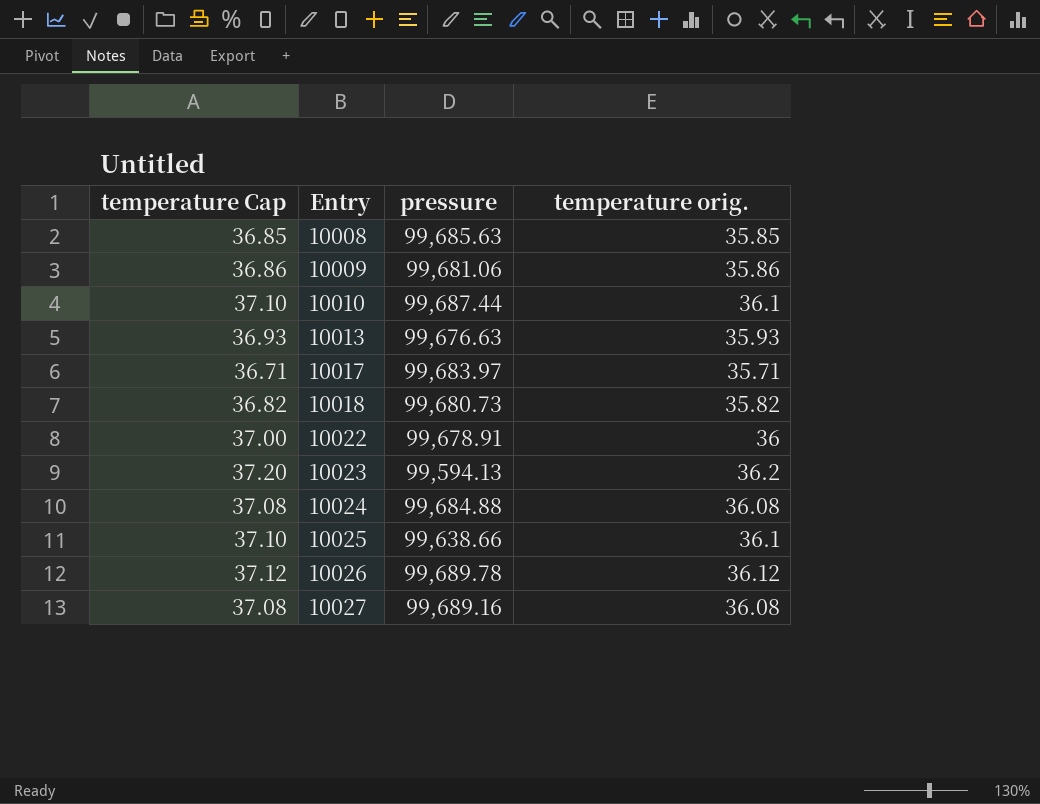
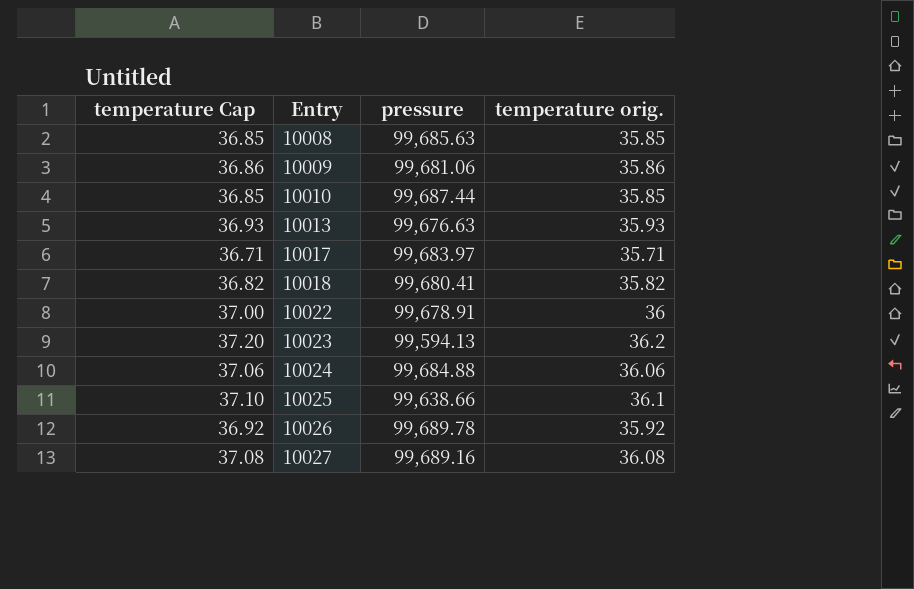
10010 | temperature Cap: 37.10 -> 36.85
10010 | temperature orig.: 36.1 -> 35.85
10018 | pressure: 99,680.73 -> 99,680.41
10024 | temperature Cap: 37.08 -> 37.06
10024 | temperature orig.: 36.08 -> 36.06
10026 | temperature Cap: 37.12 -> 36.92
10026 | temperature orig.: 36.12 -> 35.92

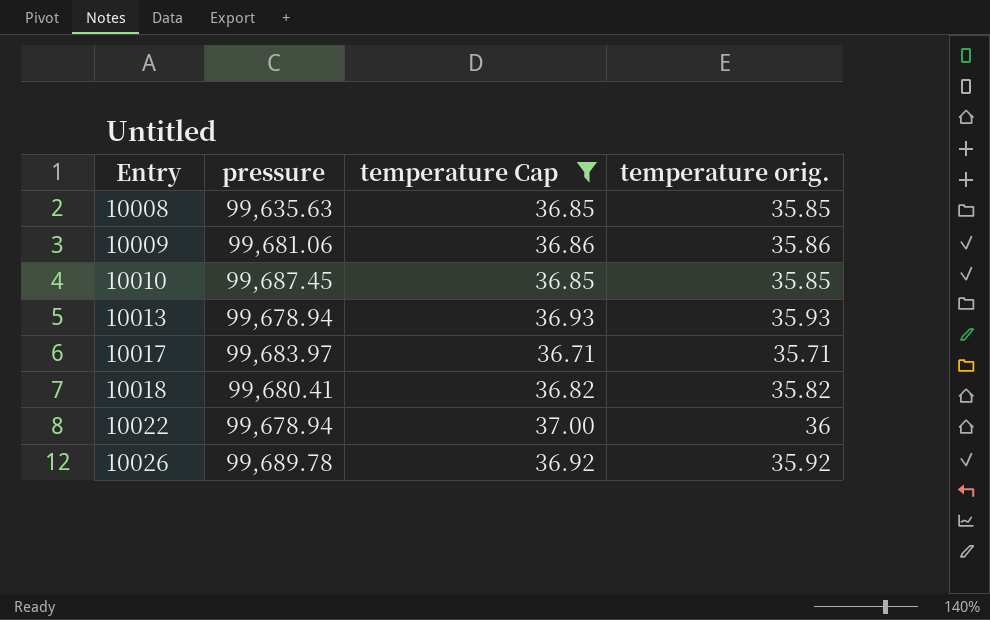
filter: none -> temperature Cap <= 37.00
column temperature Cap | position: 1 -> 3
10008 | pressure: 99,685.63 -> 99,635.63
10010 | pressure: 99,687.44 -> 99,687.45
10013 | pressure: 99,676.63 -> 99,678.94
10022 | pressure: 99,678.91 -> 99,678.94

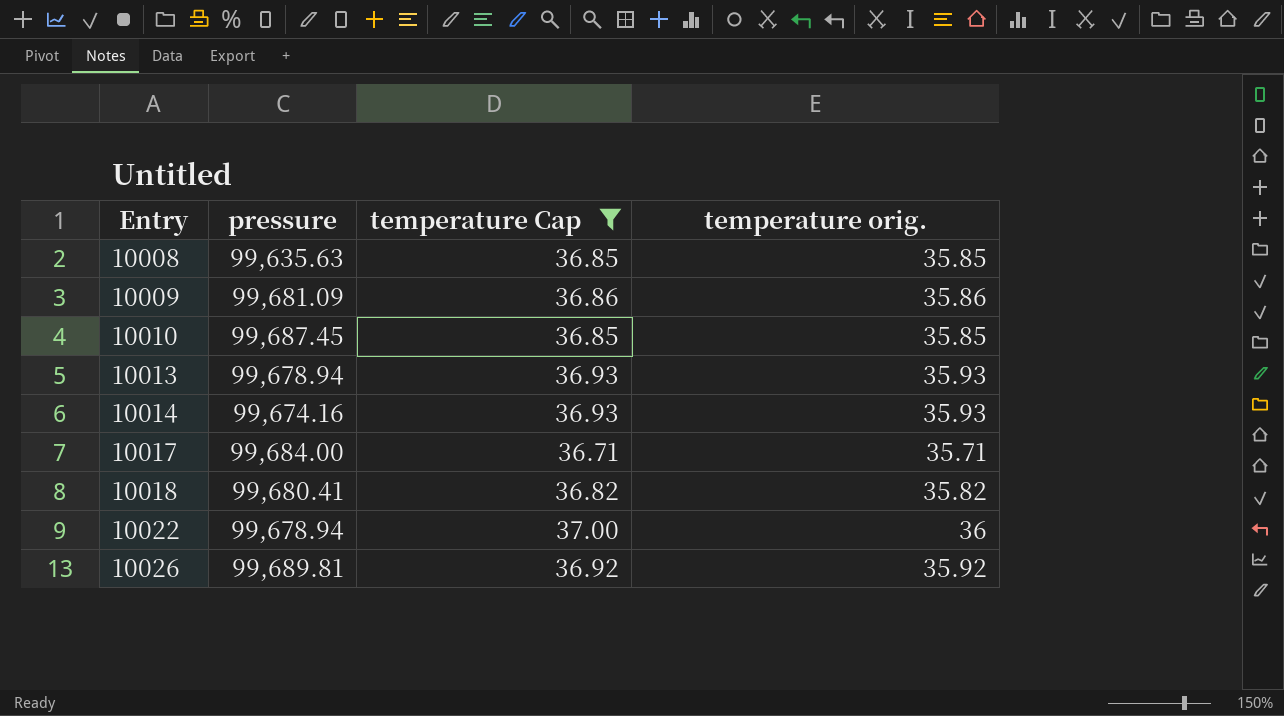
10009 | pressure: 99,681.06 -> 99,681.09
row 10014: none -> 99,674.16 | 36.93 | 35.93
10017 | pressure: 99,683.97 -> 99,684.00
10026 | pressure: 99,689.78 -> 99,689.81

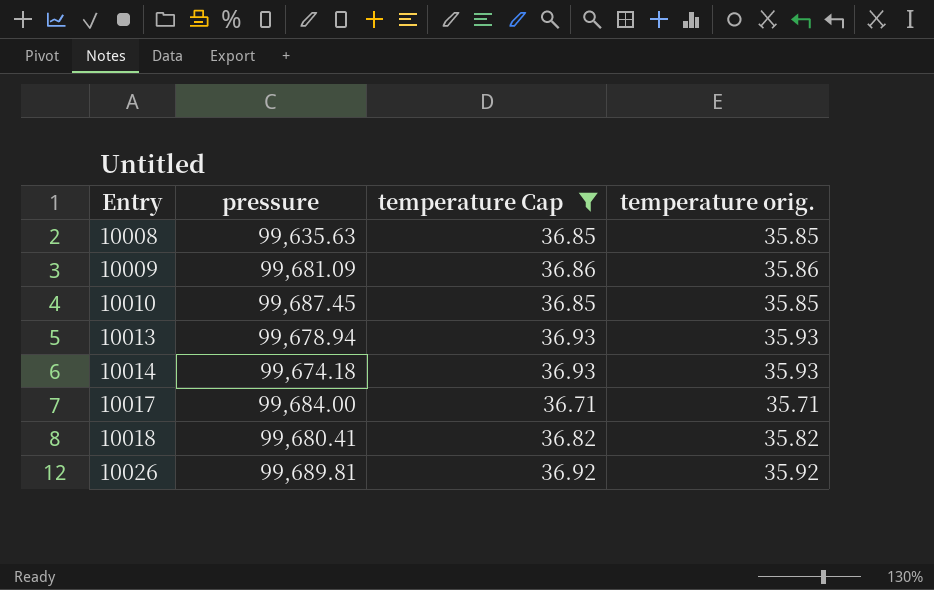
row 10022: 99,678.94 | 37.00 | 36 -> none
10014 | pressure: 99,674.16 -> 99,674.18

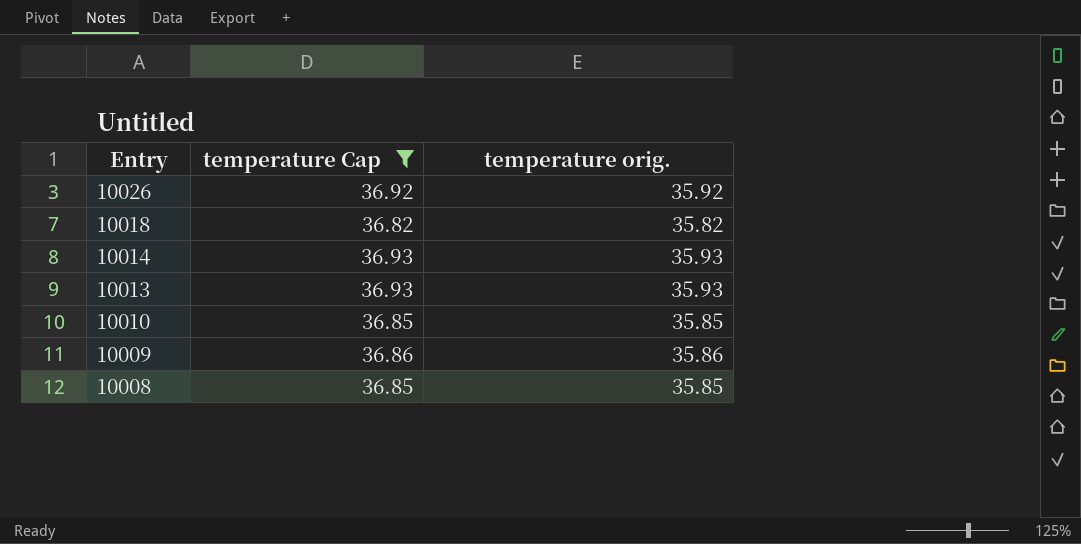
row order: Entry ascending -> Entry descending
column pressure | position: 2 -> none
row 10017: 99,684.00 | 36.71 | 35.71 -> none

